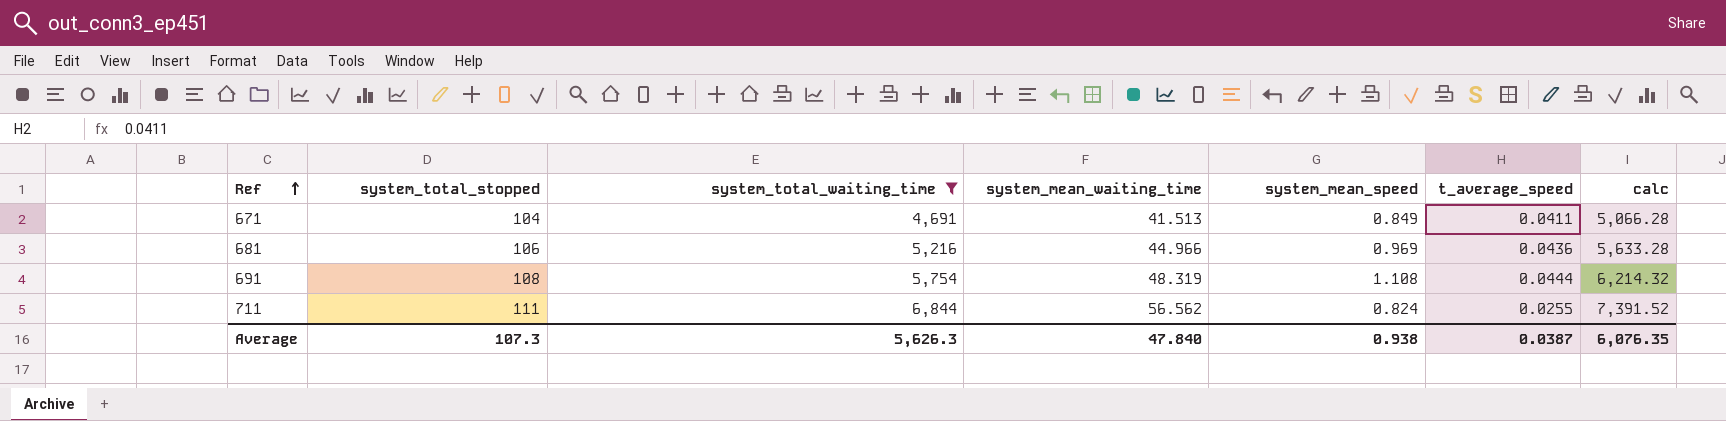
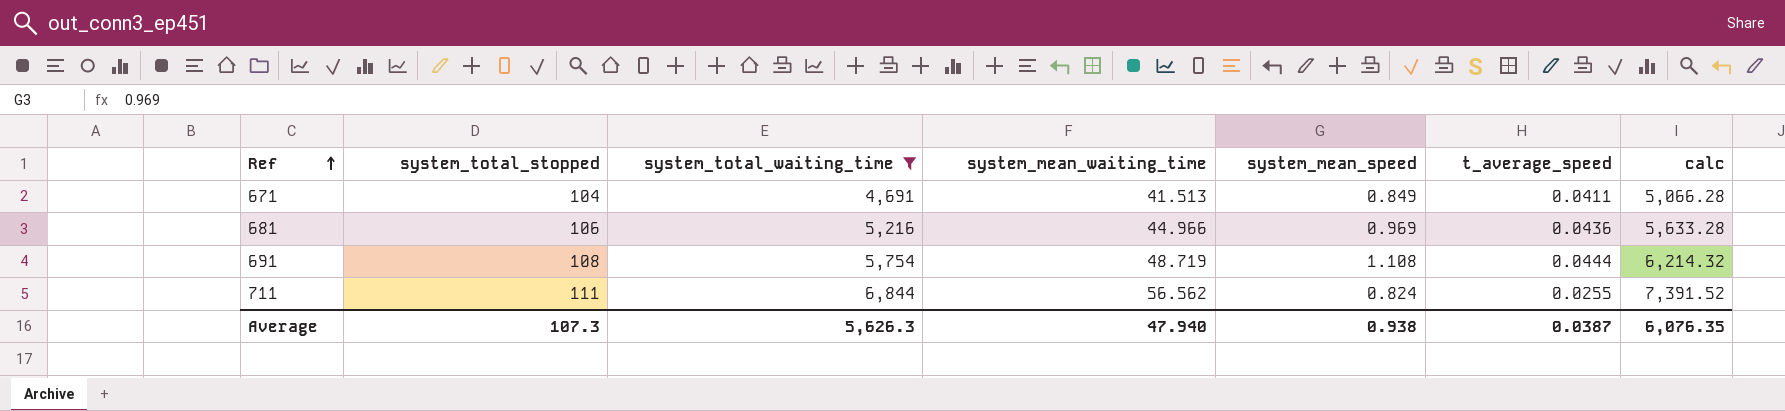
691 | system_mean_waiting_time: 48.319 -> 48.719
Average | system_mean_waiting_time: 47.840 -> 47.940

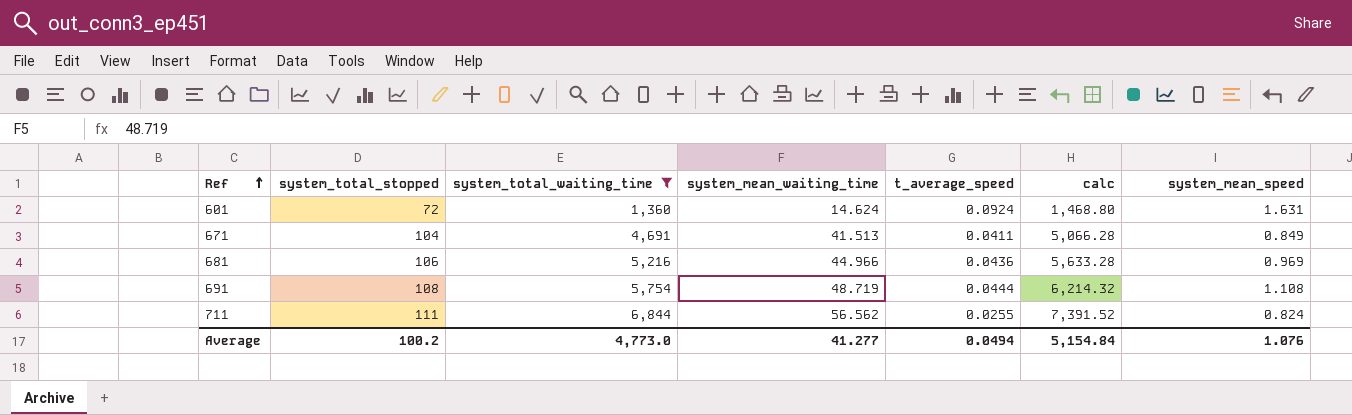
column system_mean_speed | position: 5 -> 7
row 601: none -> 72 | 1,360 | 14.624 | 0.0924 | 1,468.80 | 1.631
Average | system_total_stopped: 107.3 -> 100.2
Average | system_total_waiting_time: 5,626.3 -> 4,773.0
Average | system_mean_waiting_time: 47.940 -> 41.277
Average | t_average_speed: 0.0387 -> 0.0494
Average | calc: 6,076.35 -> 5,154.84
Average | system_mean_speed: 0.938 -> 1.076

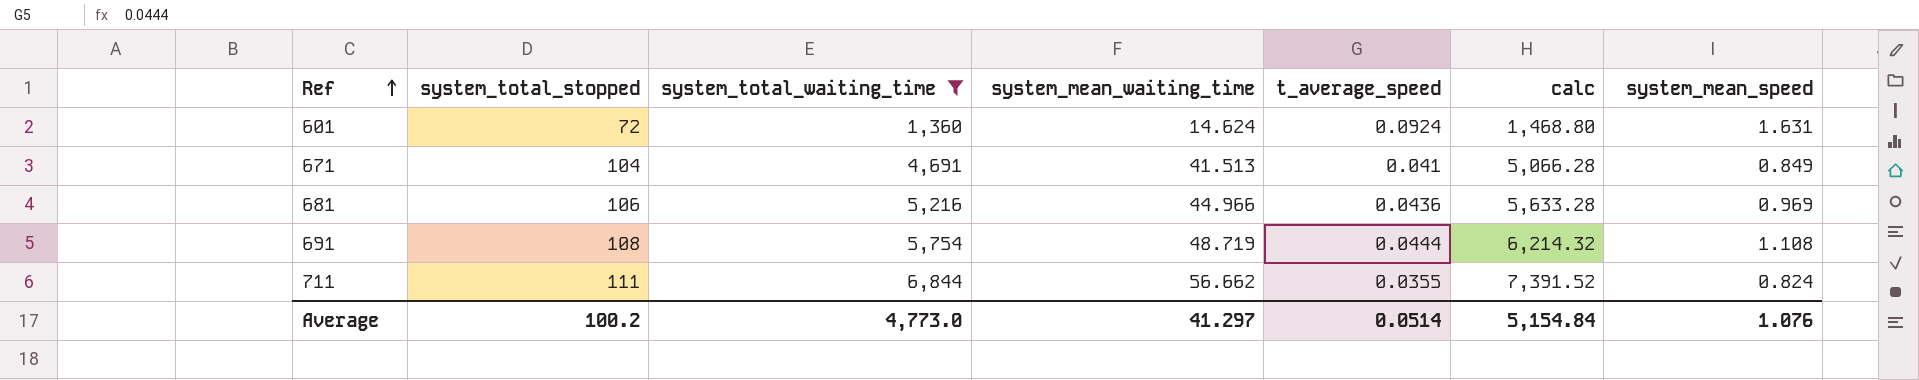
671 | t_average_speed: 0.0411 -> 0.041
711 | system_mean_waiting_time: 56.562 -> 56.662
711 | t_average_speed: 0.0255 -> 0.0355
Average | system_mean_waiting_time: 41.277 -> 41.297
Average | t_average_speed: 0.0494 -> 0.0514

